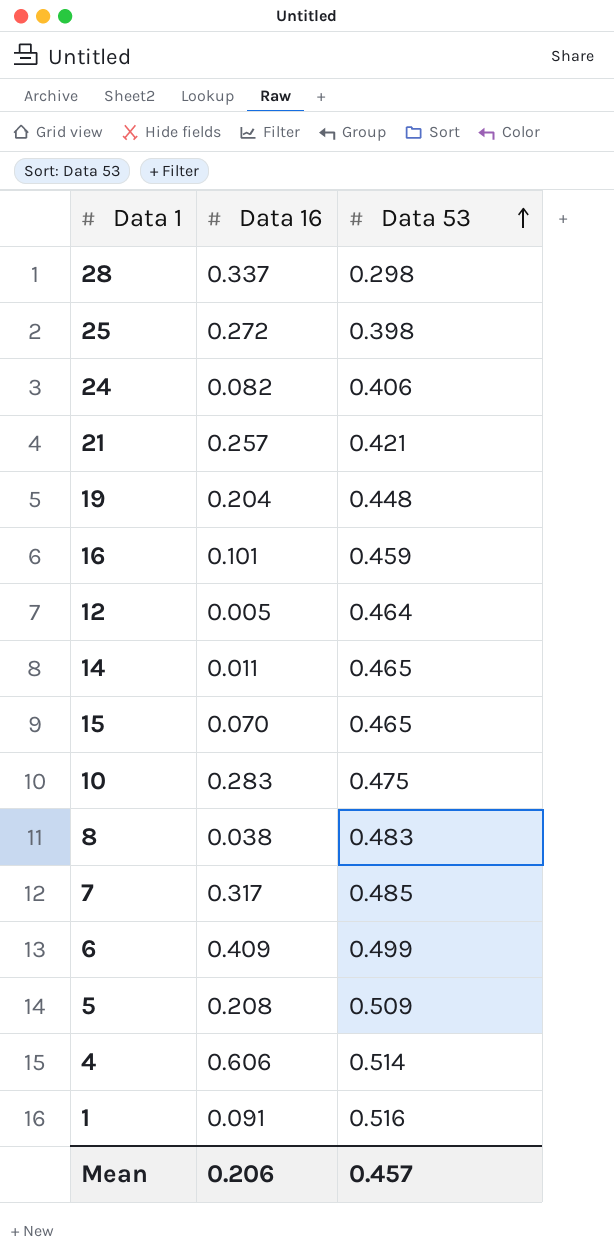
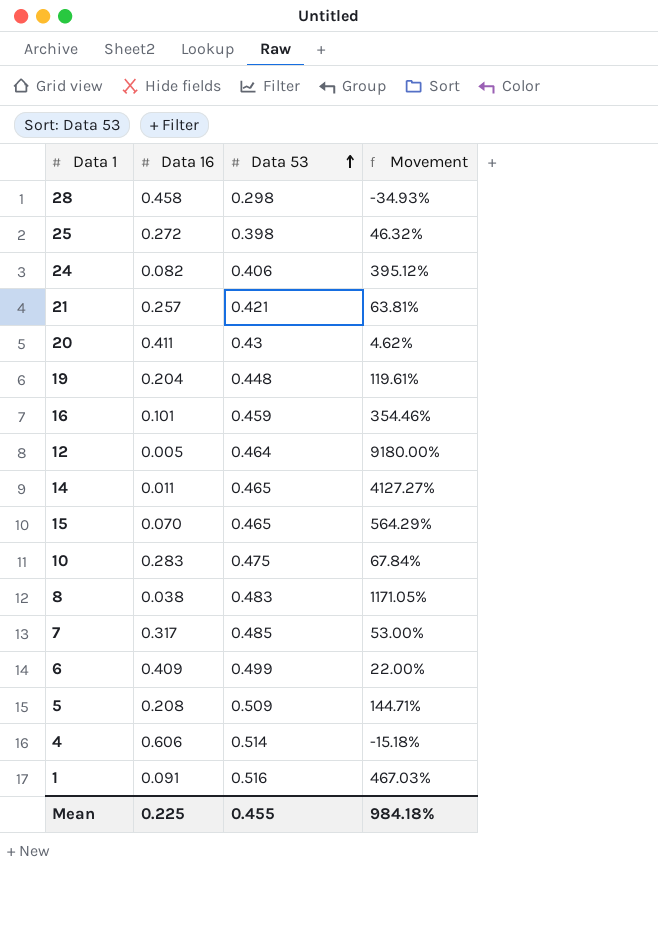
column Movement | formula: none -> ([Data 53] - [Data 16]) / [Data 16]
28 | Data 16: 0.337 -> 0.458
row 20: none -> 0.411 | 0.43 | 4.62%
Mean | Data 16: 0.206 -> 0.225
Mean | Data 53: 0.457 -> 0.455

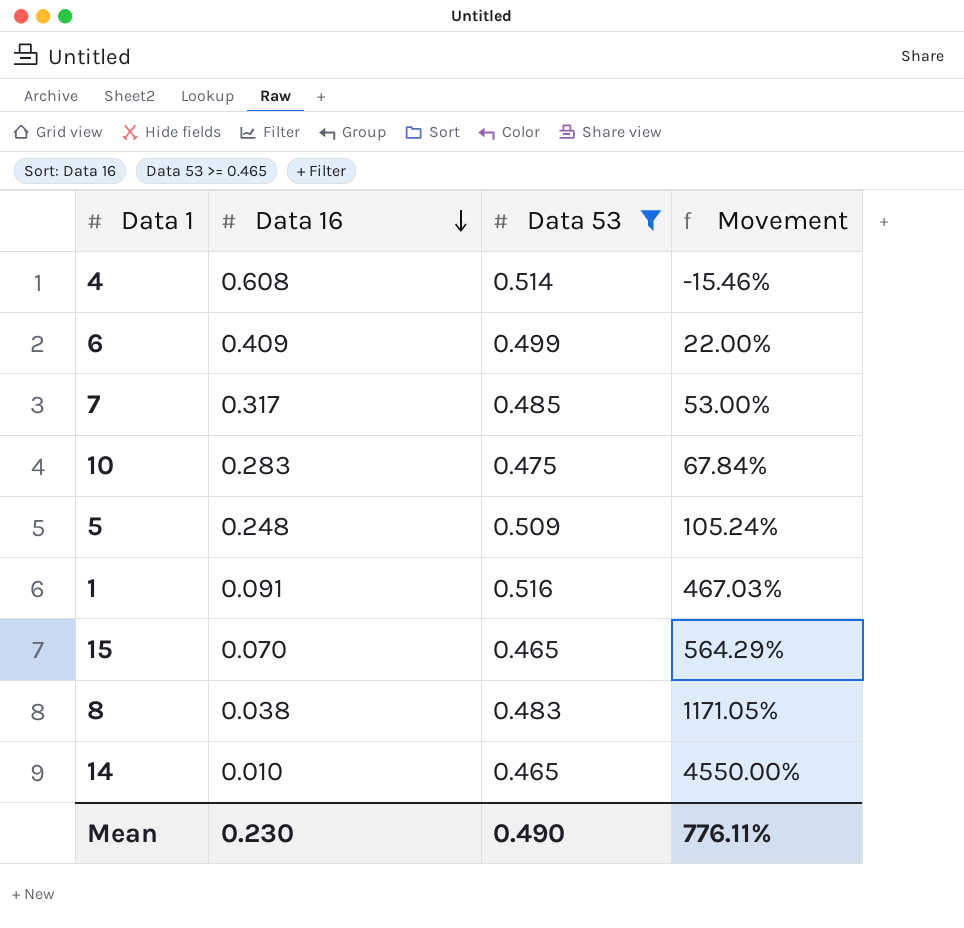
filter: none -> Data 53 >= 0.465
row order: Data 53 ascending -> Data 16 descending
4 | Data 16: 0.606 -> 0.608
4 | Movement: -15.18% -> -15.46%
5 | Data 16: 0.208 -> 0.248
5 | Movement: 144.71% -> 105.24%
14 | Data 16: 0.011 -> 0.010
14 | Movement: 4127.27% -> 4550.00%
Mean | Data 16: 0.225 -> 0.230
Mean | Data 53: 0.455 -> 0.490
Mean | Movement: 984.18% -> 776.11%

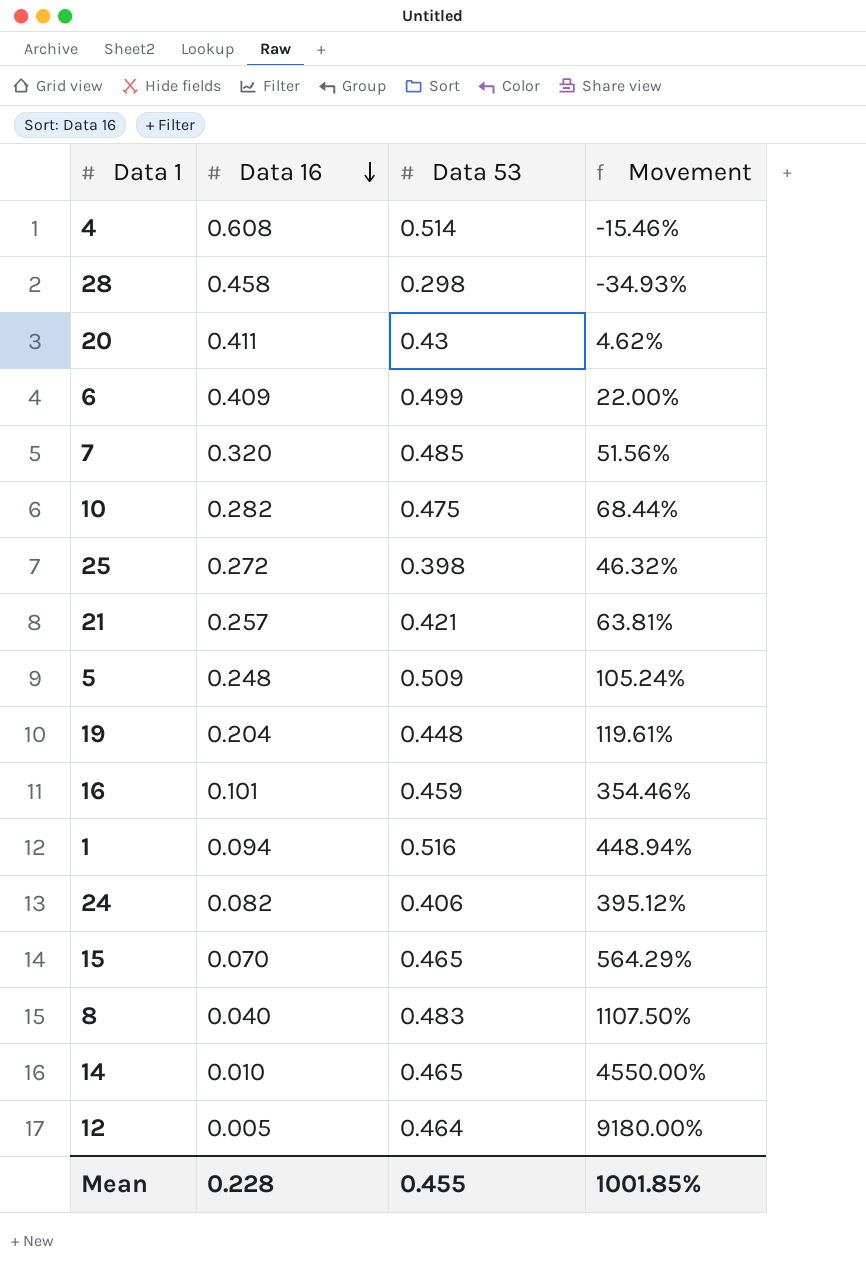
filter: Data 53 >= 0.465 -> none
7 | Data 16: 0.317 -> 0.320
7 | Movement: 53.00% -> 51.56%
10 | Data 16: 0.283 -> 0.282
10 | Movement: 67.84% -> 68.44%
1 | Data 16: 0.091 -> 0.094
1 | Movement: 467.03% -> 448.94%
8 | Data 16: 0.038 -> 0.040
8 | Movement: 1171.05% -> 1107.50%
Mean | Data 16: 0.230 -> 0.228
Mean | Data 53: 0.490 -> 0.455
Mean | Movement: 776.11% -> 1001.85%

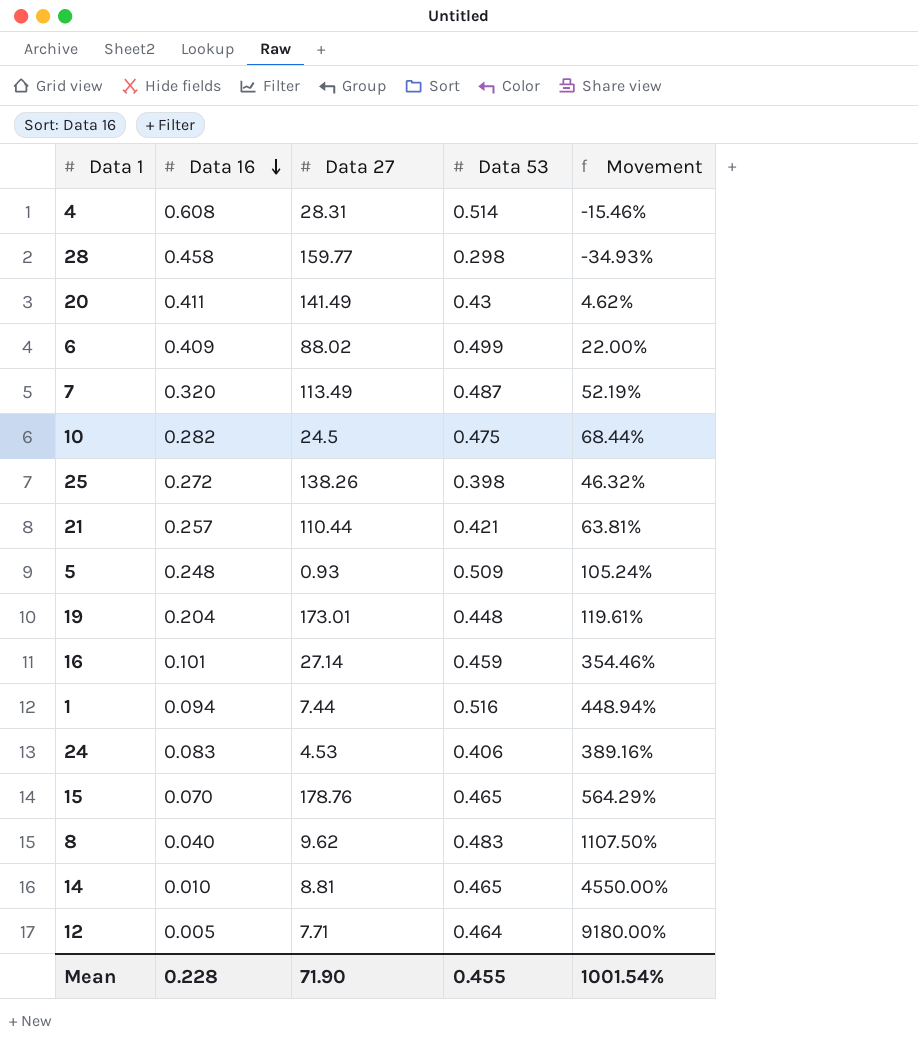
column Data 27 | position: none -> 3
7 | Data 53: 0.485 -> 0.487
7 | Movement: 51.56% -> 52.19%
24 | Data 16: 0.082 -> 0.083
24 | Movement: 395.12% -> 389.16%
Mean | Movement: 1001.85% -> 1001.54%

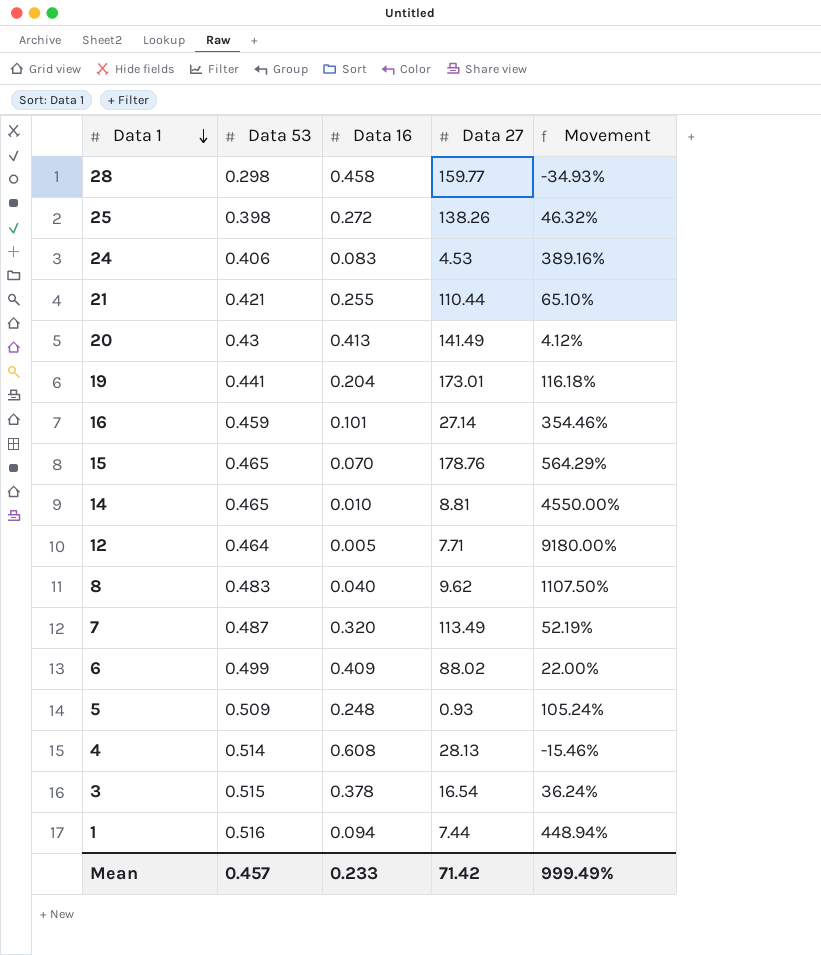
row order: Data 16 descending -> Data 1 descending
column Data 53 | position: 4 -> 2
row 10: 0.282 | 24.5 | 0.475 | 68.44% -> none
21 | Data 16: 0.257 -> 0.255
21 | Movement: 63.81% -> 65.10%
20 | Data 16: 0.411 -> 0.413
20 | Movement: 4.62% -> 4.12%
19 | Data 53: 0.448 -> 0.441
19 | Movement: 119.61% -> 116.18%
4 | Data 27: 28.31 -> 28.13
row 3: none -> 0.515 | 0.378 | 16.54 | 36.24%
Mean | Data 53: 0.455 -> 0.457
Mean | Data 16: 0.228 -> 0.233
Mean | Data 27: 71.90 -> 71.42
Mean | Movement: 1001.54% -> 999.49%

